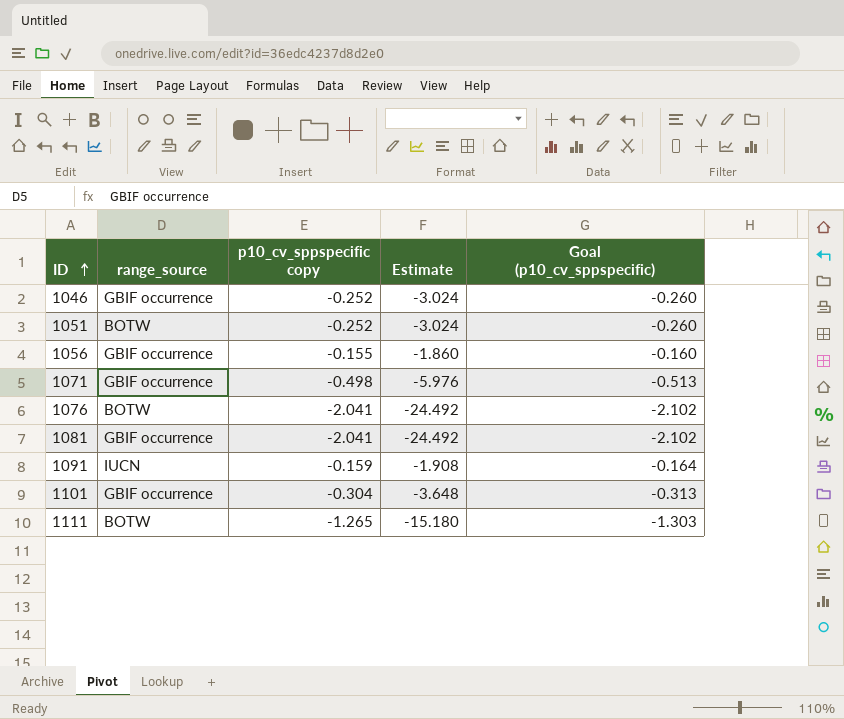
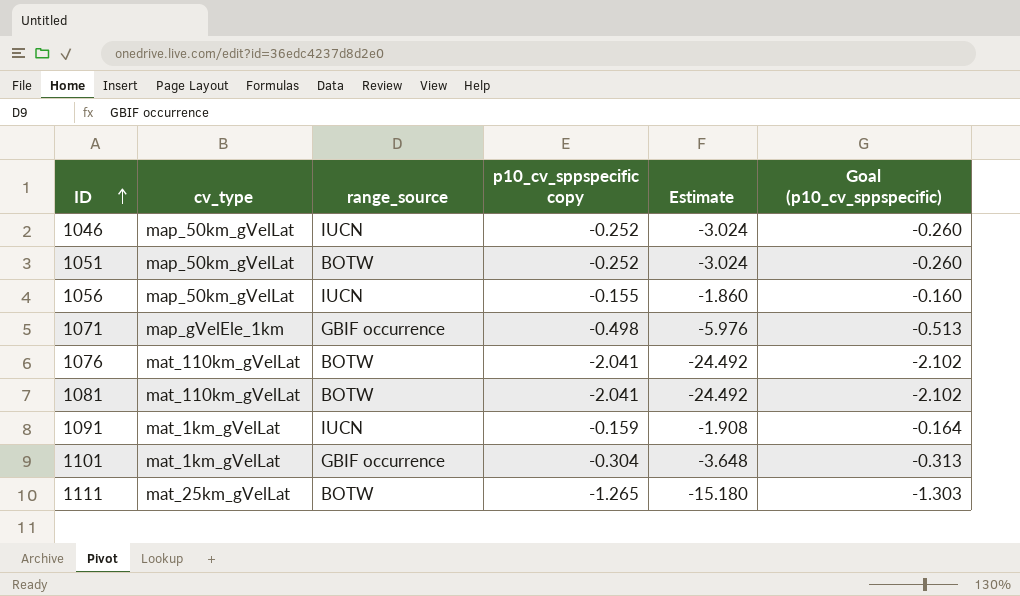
column cv_type | position: none -> 2
1046 | range_source: GBIF occurrence -> IUCN
1056 | range_source: GBIF occurrence -> IUCN
1081 | range_source: GBIF occurrence -> BOTW

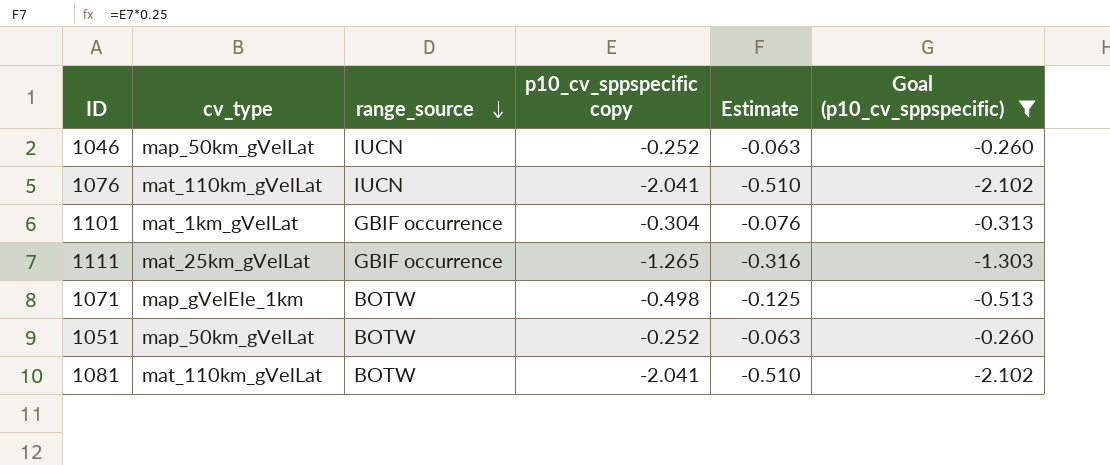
filter: none -> Goal (p10_cv_sppspecific) <= -0.260
row order: ID ascending -> range_source descending
column Estimate | formula: [p10_cv_sppspecific copy] * 12 -> [p10_cv_sppspecific copy] * 0.25
1076 | range_source: BOTW -> IUCN
1111 | range_source: BOTW -> GBIF occurrence
1071 | range_source: GBIF occurrence -> BOTW

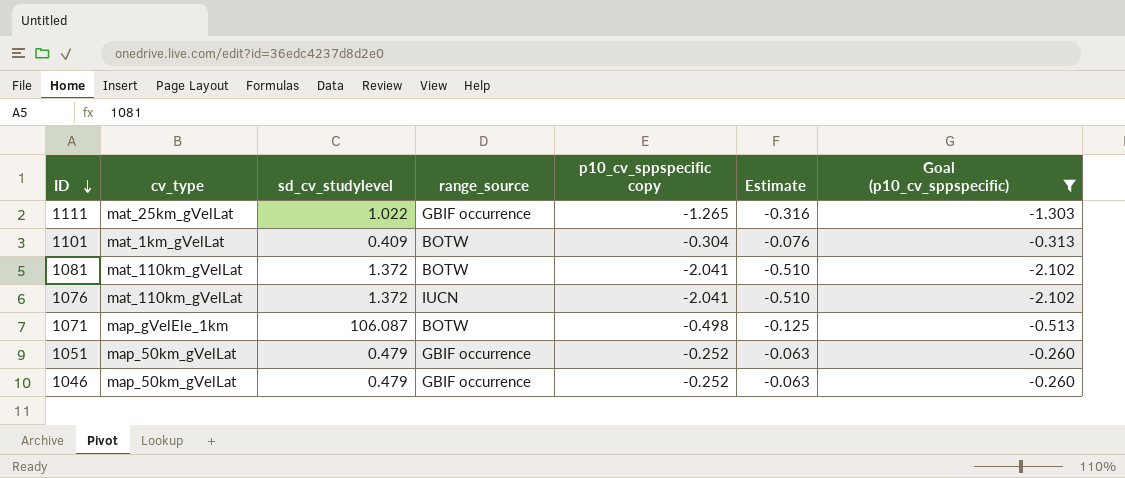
row order: range_source descending -> ID descending
column sd_cv_studylevel | position: none -> 3
1101 | range_source: GBIF occurrence -> BOTW
1051 | range_source: BOTW -> GBIF occurrence
1046 | range_source: IUCN -> GBIF occurrence

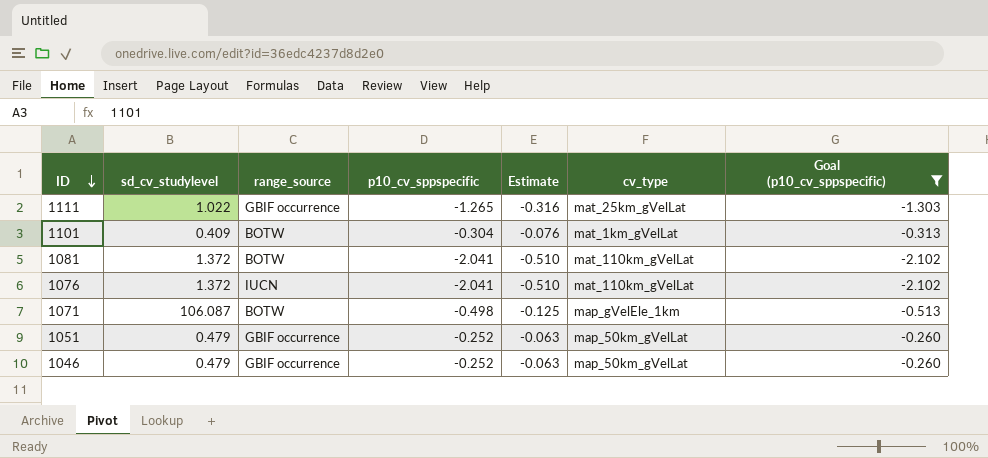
column name: p10_cv_sppspecific copy -> p10_cv_sppspecific
column cv_type | position: 2 -> 6

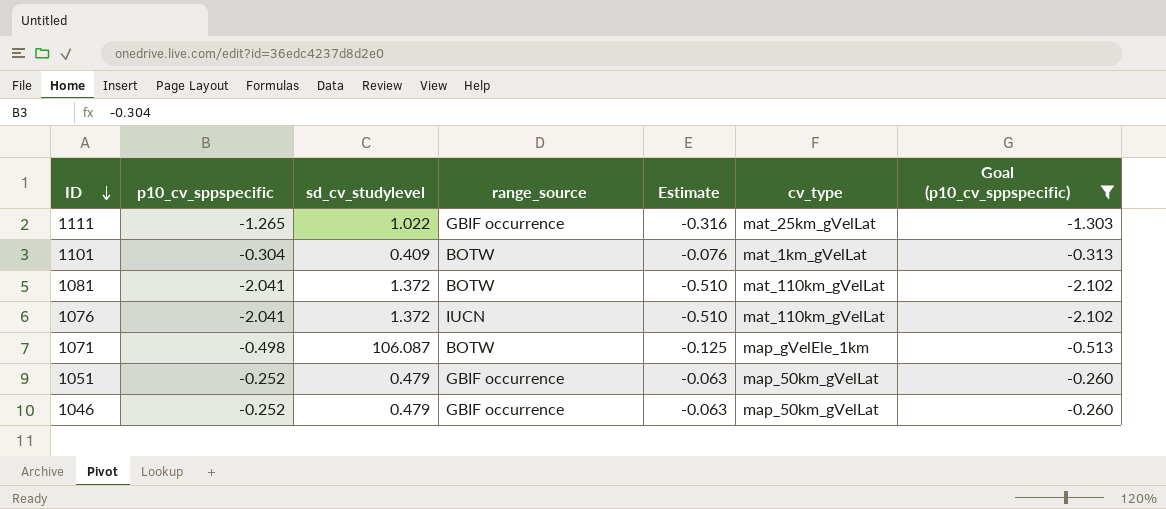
column p10_cv_sppspecific | position: 4 -> 2

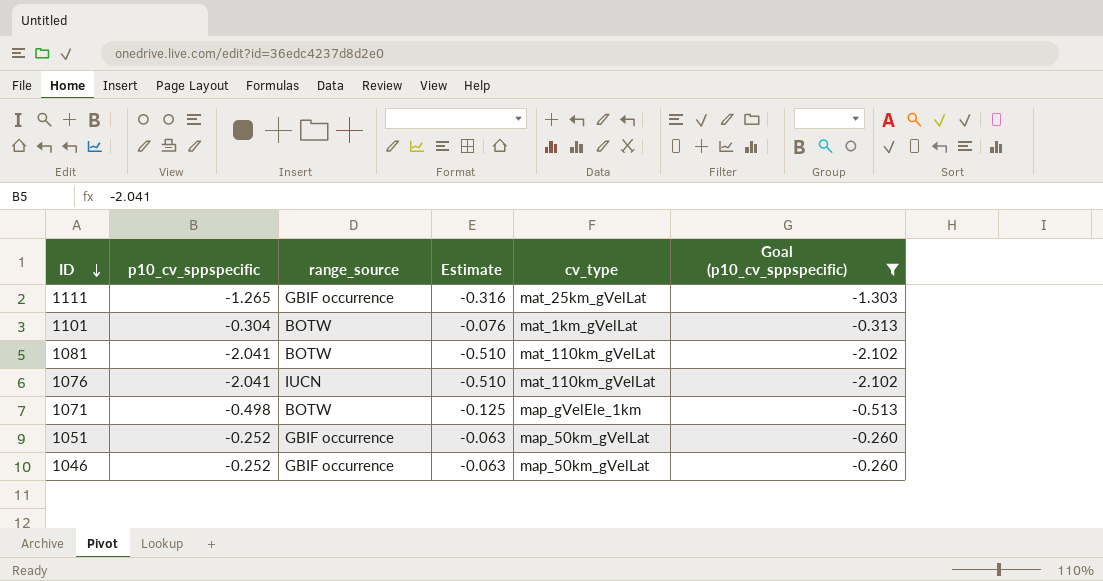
column sd_cv_studylevel | position: 3 -> none

